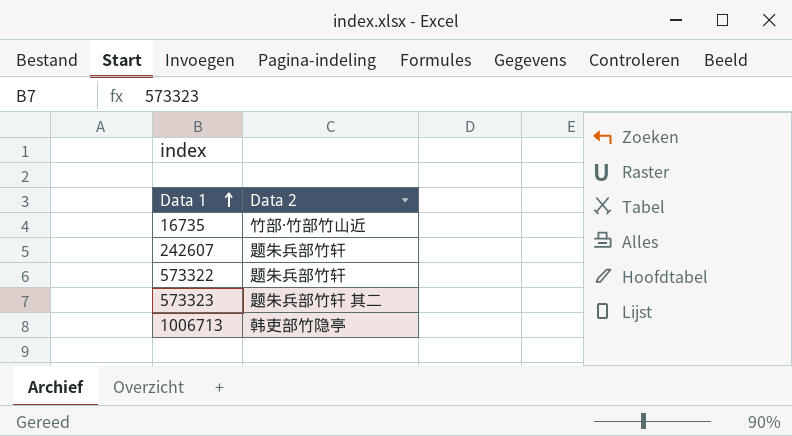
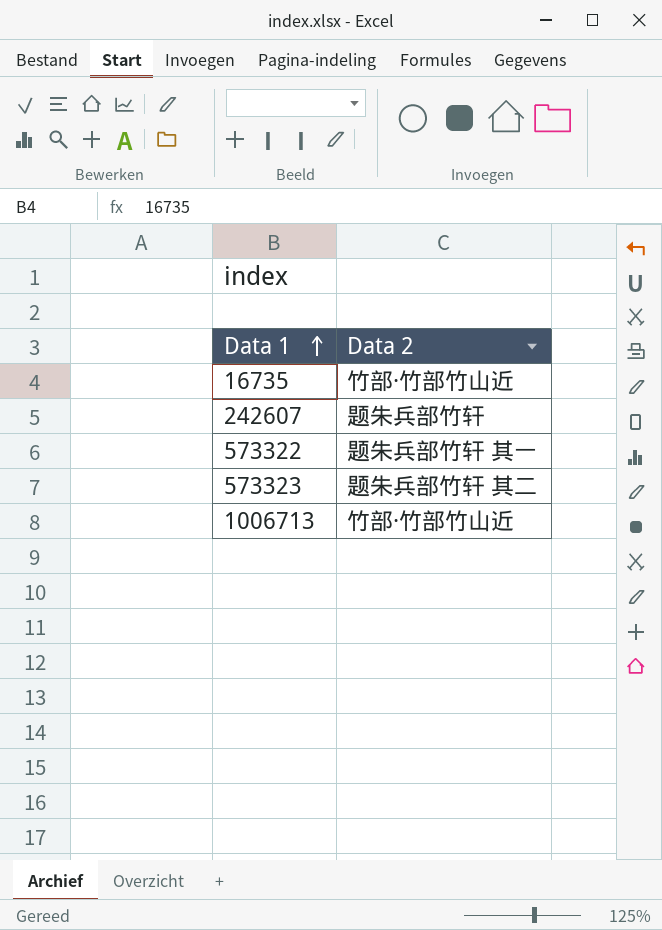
573322 | Data 2: 题朱兵部竹轩 -> 题朱兵部竹轩 其一
1006713 | Data 2: 韩吏部竹隐亭 -> 竹部·竹部竹山近

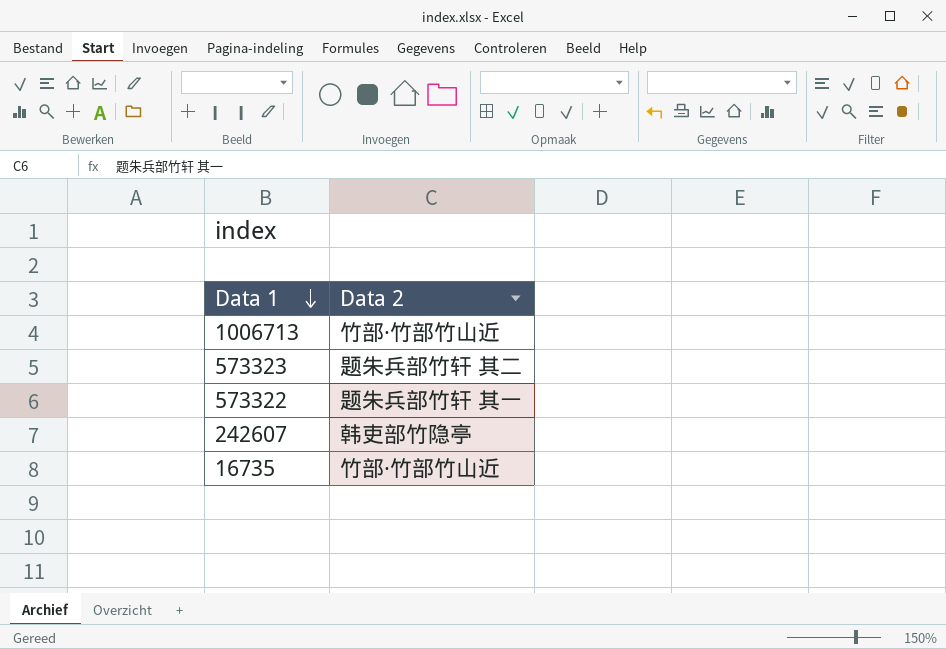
row order: Data 1 ascending -> Data 1 descending
242607 | Data 2: 题朱兵部竹轩 -> 韩吏部竹隐亭

